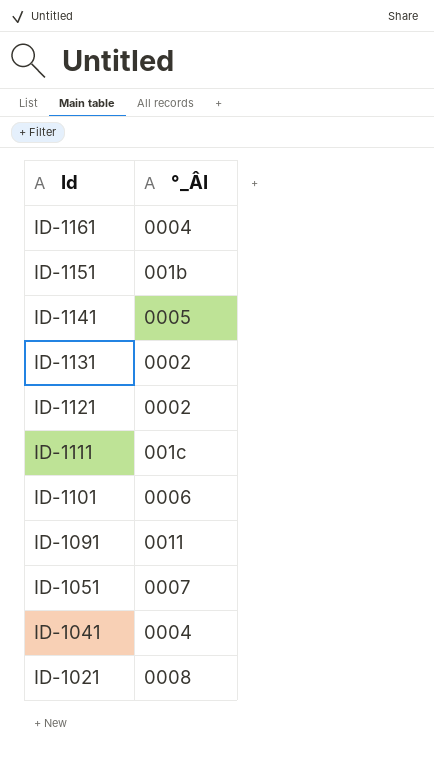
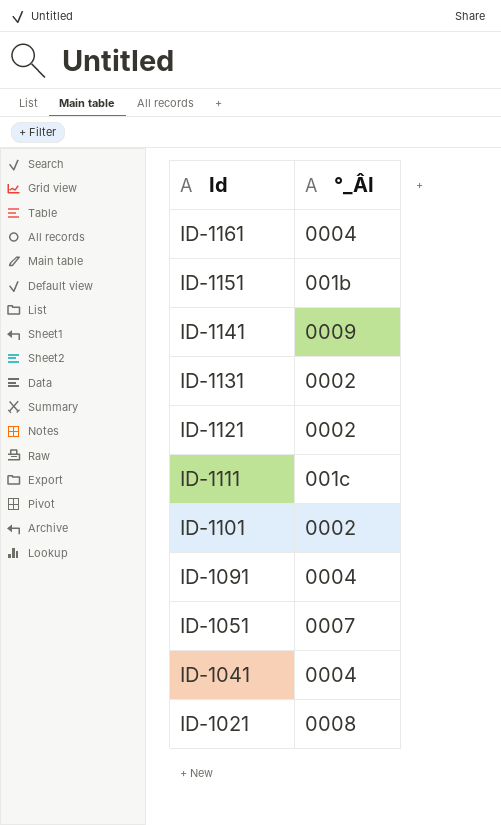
ID-1141 | °_ÂI: 0005 -> 0009
ID-1101 | °_ÂI: 0006 -> 0002
ID-1091 | °_ÂI: 0011 -> 0004

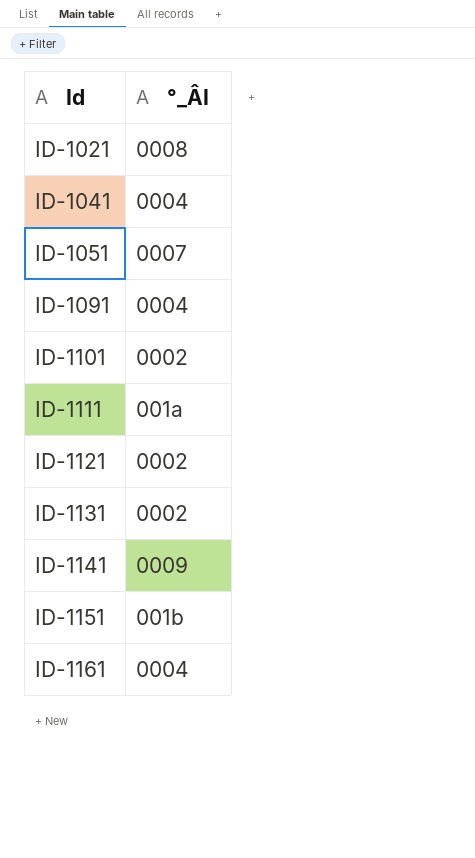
row order: Id descending -> Id ascending
ID-1111 | °_ÂI: 001c -> 001a

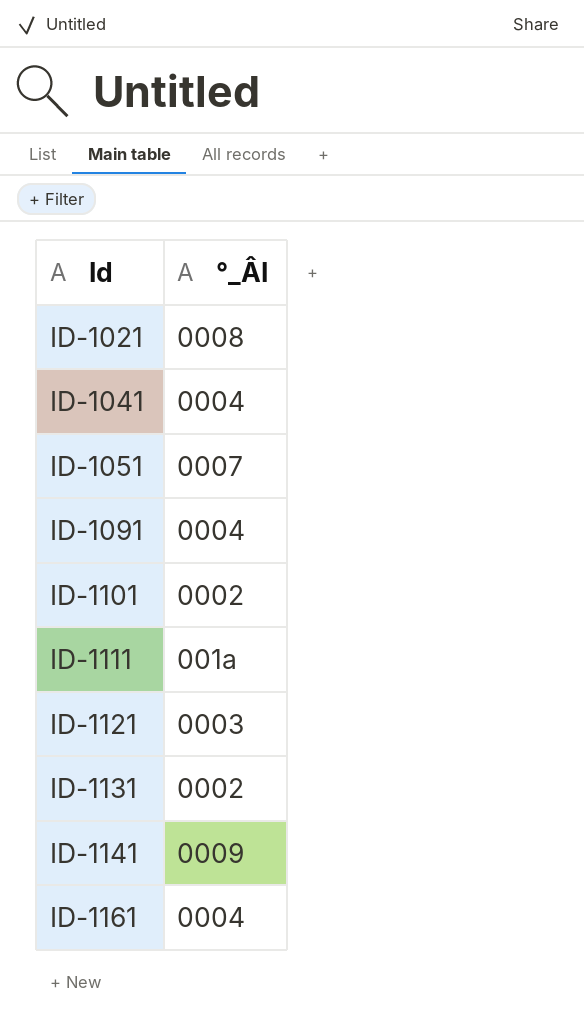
row ID-1151: 001b -> none
ID-1121 | °_ÂI: 0002 -> 0003

